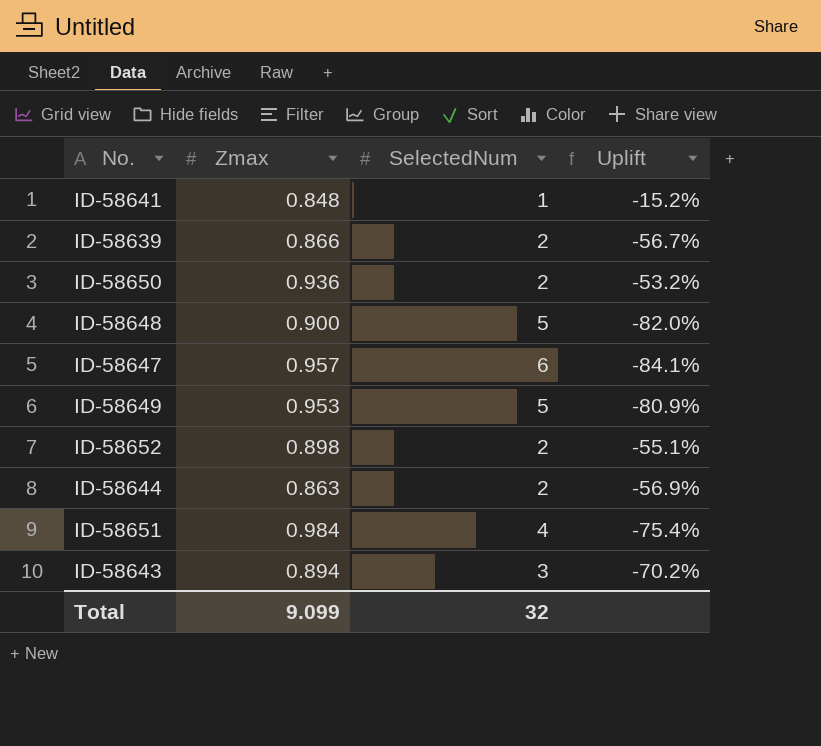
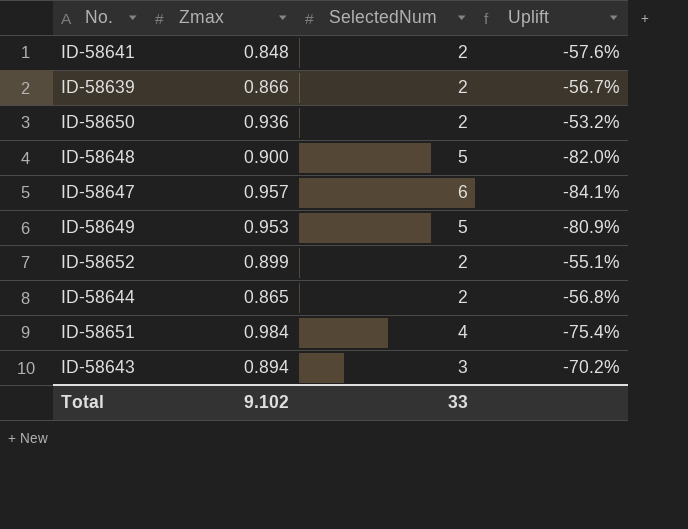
ID-58641 | SelectedNum: 1 -> 2
ID-58641 | Uplift: -15.2% -> -57.6%
ID-58652 | Zmax: 0.898 -> 0.899
ID-58644 | Zmax: 0.863 -> 0.865
ID-58644 | Uplift: -56.9% -> -56.8%
Total | Zmax: 9.099 -> 9.102
Total | SelectedNum: 32 -> 33

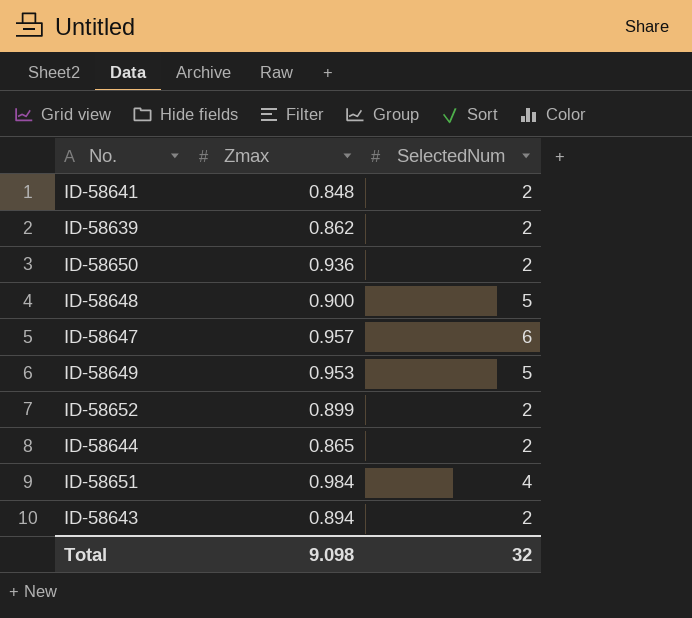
column Uplift | formula: ([Zmax] - [SelectedNum]) / [SelectedNum] -> none
ID-58639 | Zmax: 0.866 -> 0.862
ID-58643 | SelectedNum: 3 -> 2
Total | Zmax: 9.102 -> 9.098
Total | SelectedNum: 33 -> 32

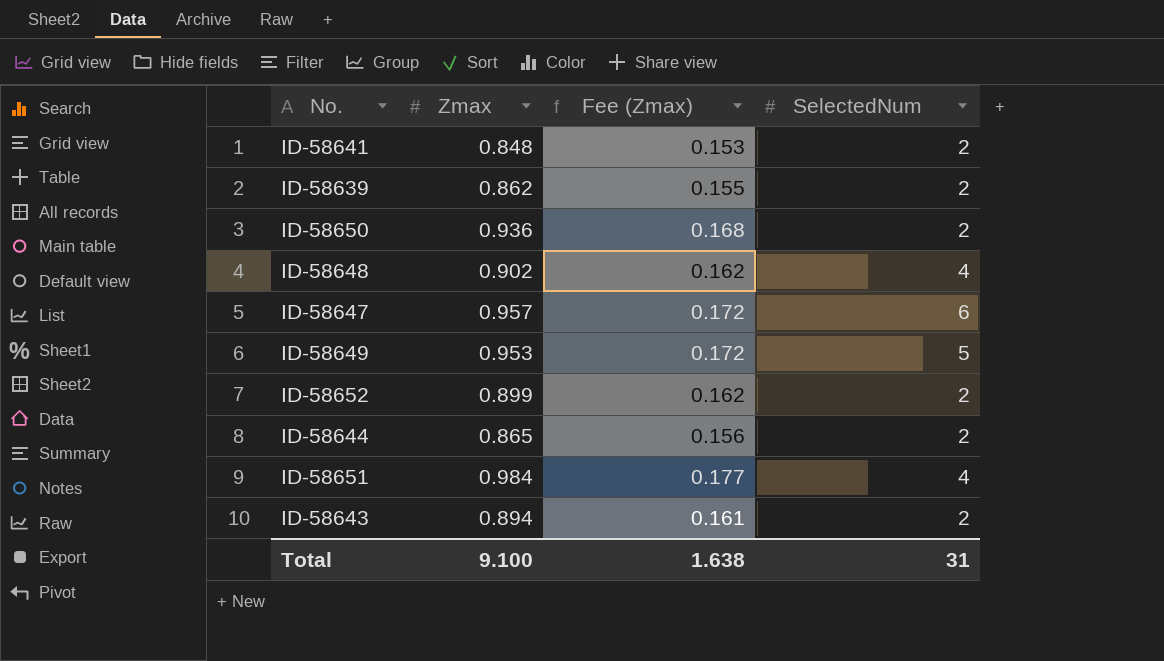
column Fee (Zmax) | formula: none -> [Zmax] * 0.18
ID-58648 | Zmax: 0.900 -> 0.902
ID-58648 | SelectedNum: 5 -> 4
Total | Zmax: 9.098 -> 9.100
Total | SelectedNum: 32 -> 31

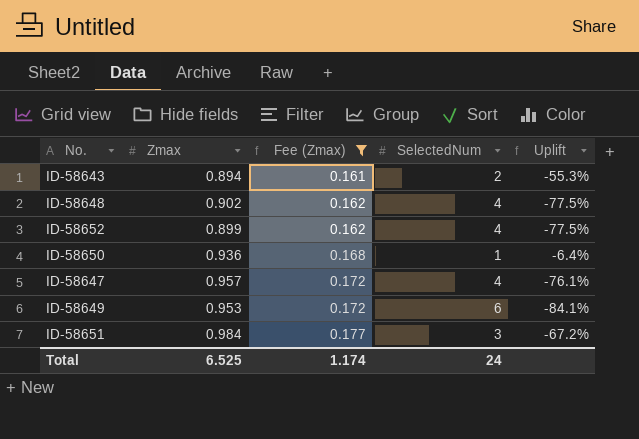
filter: none -> Fee (Zmax) >= 0.161
row order: none -> Fee (Zmax) ascending
column Uplift | formula: none -> ([Zmax] - [SelectedNum]) / [SelectedNum]
ID-58652 | SelectedNum: 2 -> 4
ID-58650 | SelectedNum: 2 -> 1
ID-58647 | SelectedNum: 6 -> 4
ID-58649 | SelectedNum: 5 -> 6
ID-58651 | SelectedNum: 4 -> 3
Total | Zmax: 9.100 -> 6.525
Total | Fee (Zmax): 1.638 -> 1.174
Total | SelectedNum: 31 -> 24

